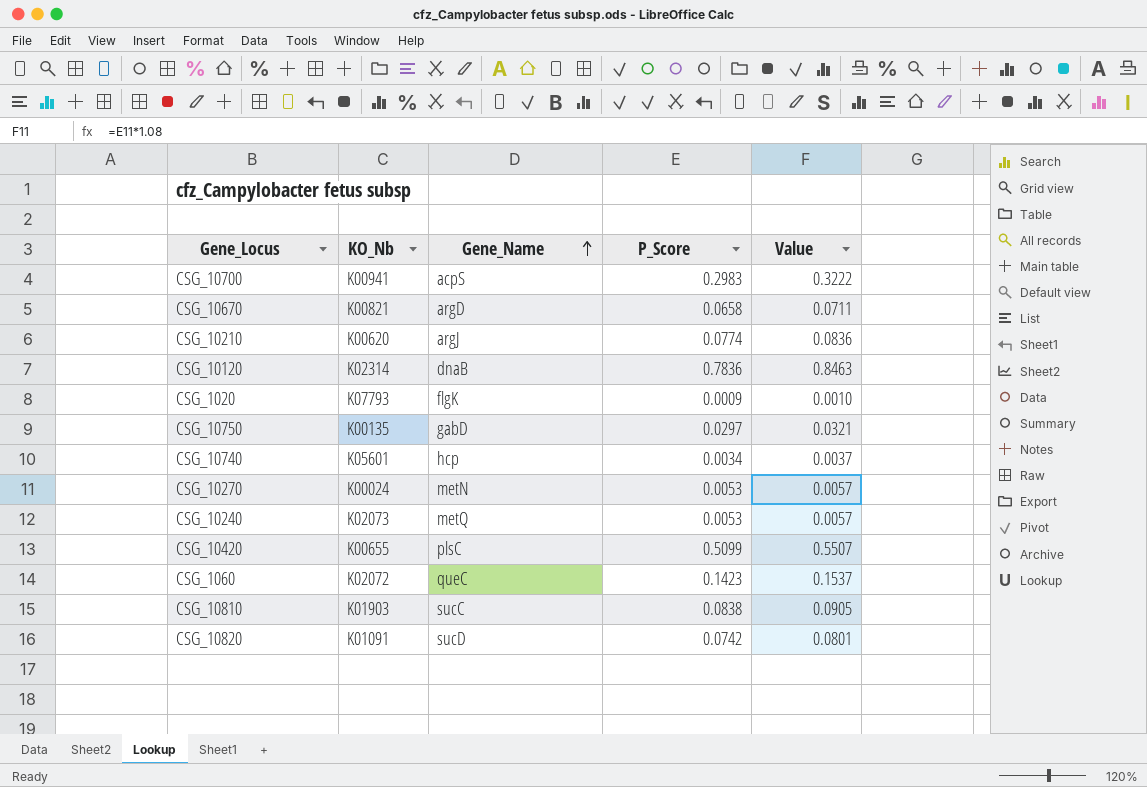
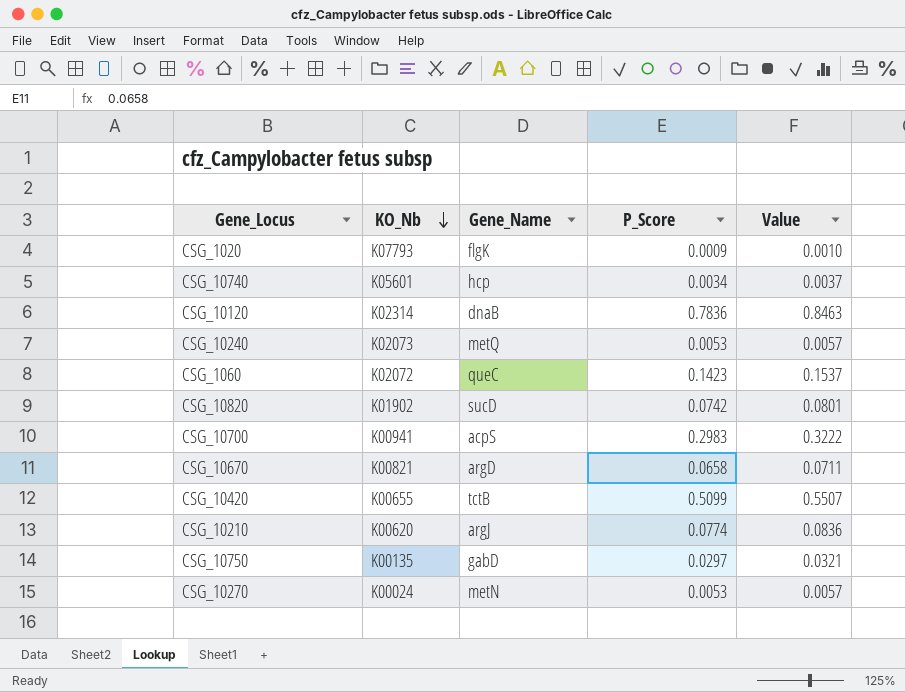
row order: Gene_Name ascending -> KO_Nb descending
row CSG_10810: K01903 | sucC | 0.0838 | 0.0905 -> none
CSG_10820 | KO_Nb: K01091 -> K01902
CSG_10420 | Gene_Name: plsC -> tctB

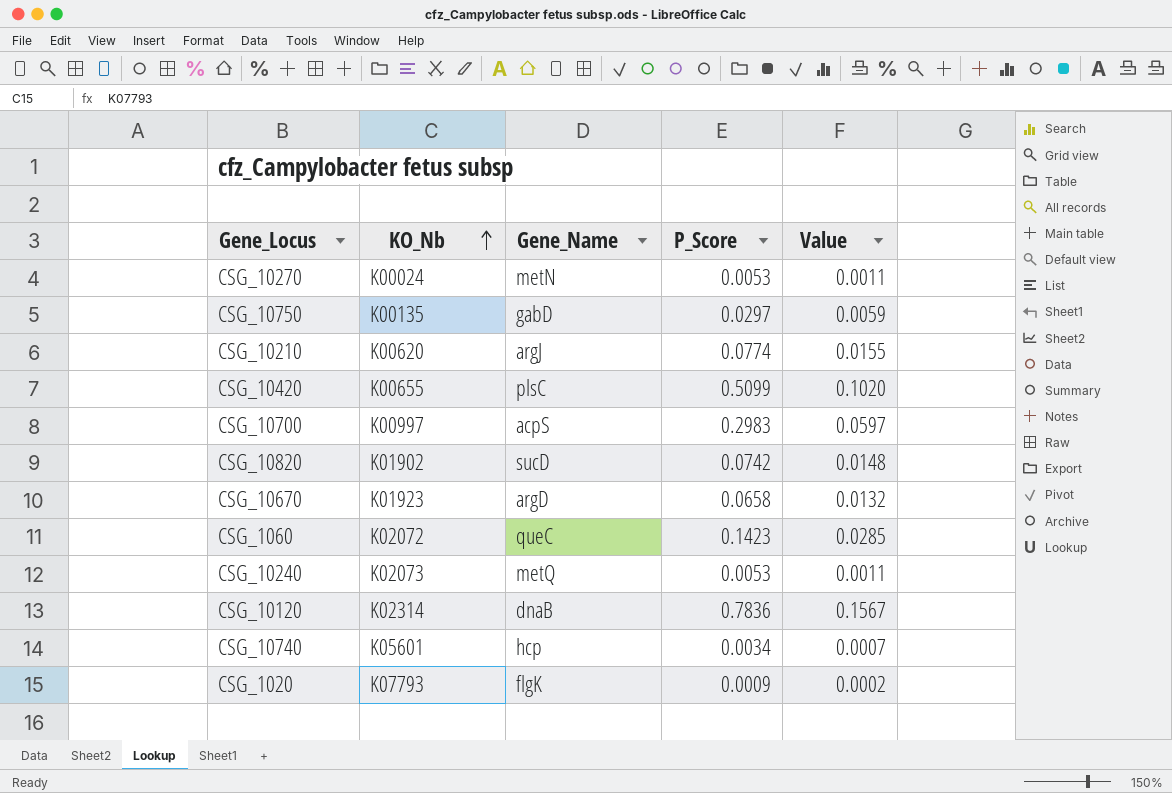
row order: KO_Nb descending -> KO_Nb ascending
column Value | formula: [P_Score] * 1.08 -> [P_Score] * 0.2
CSG_10420 | Gene_Name: tctB -> plsC
CSG_10700 | KO_Nb: K00941 -> K00997
CSG_10670 | KO_Nb: K00821 -> K01923

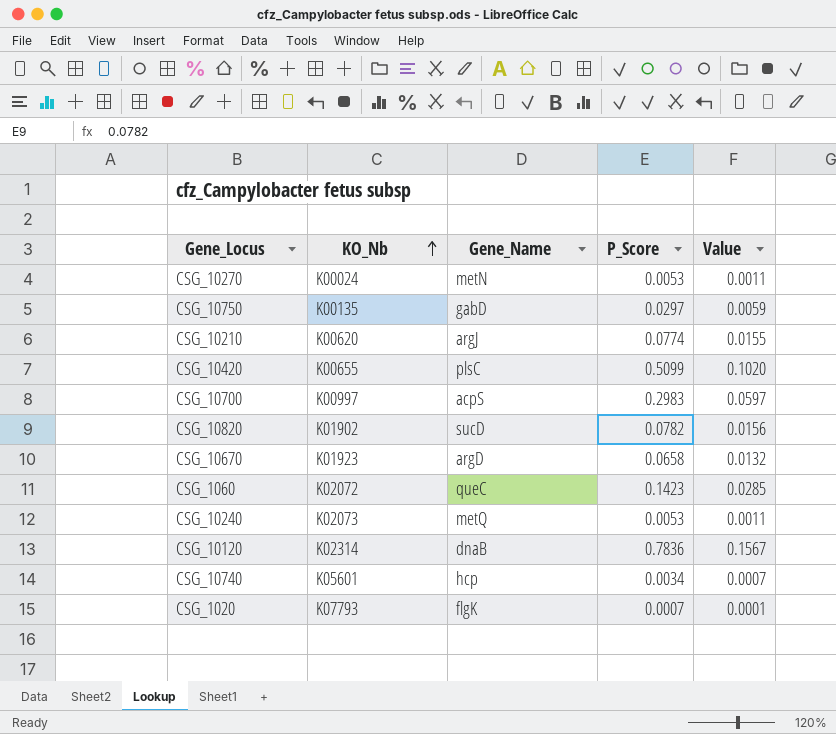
CSG_10820 | P_Score: 0.0742 -> 0.0782
CSG_10820 | Value: 0.0148 -> 0.0156
CSG_1020 | P_Score: 0.0009 -> 0.0007
CSG_1020 | Value: 0.0002 -> 0.0001

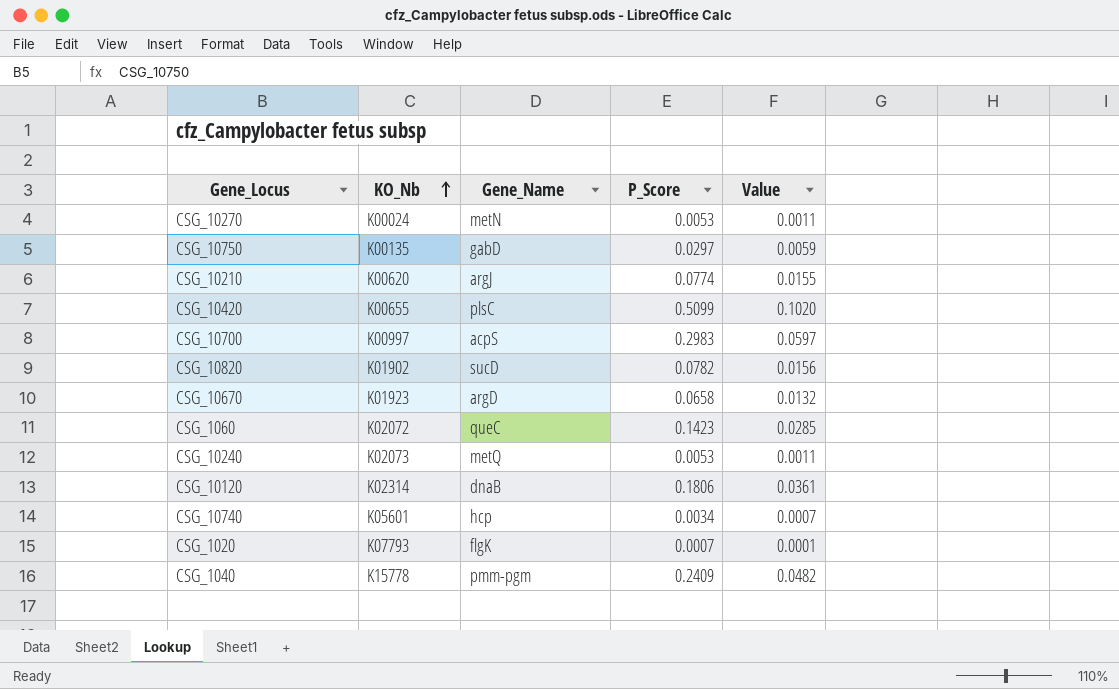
CSG_10120 | P_Score: 0.7836 -> 0.1806
CSG_10120 | Value: 0.1567 -> 0.0361
row CSG_1040: none -> K15778 | pmm-pgm | 0.2409 | 0.0482

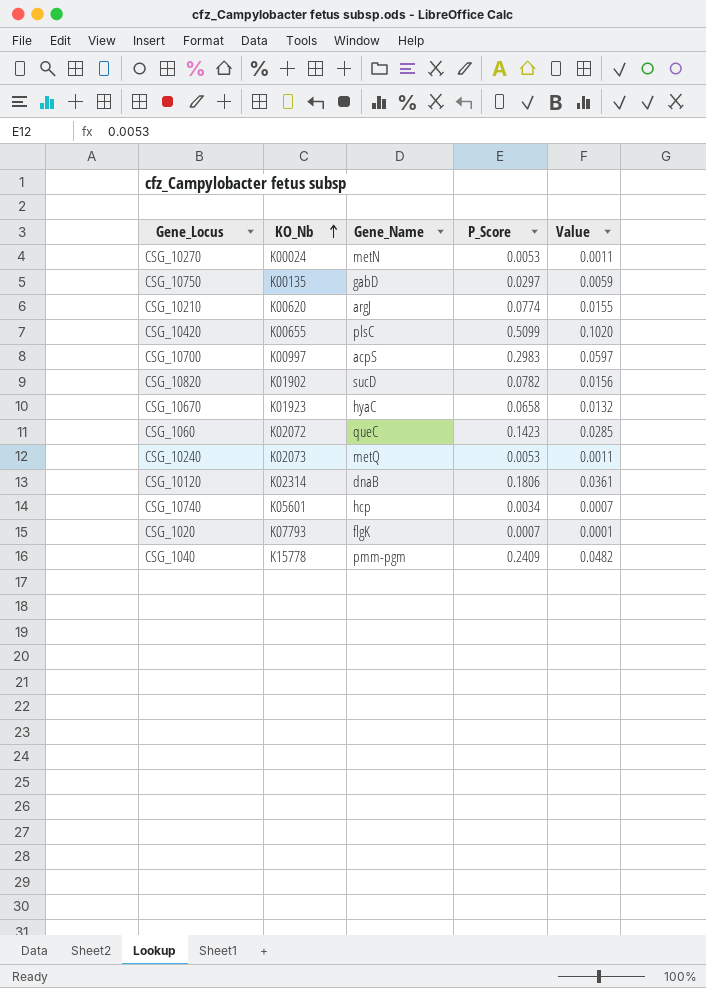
CSG_10670 | Gene_Name: argD -> hyaC

